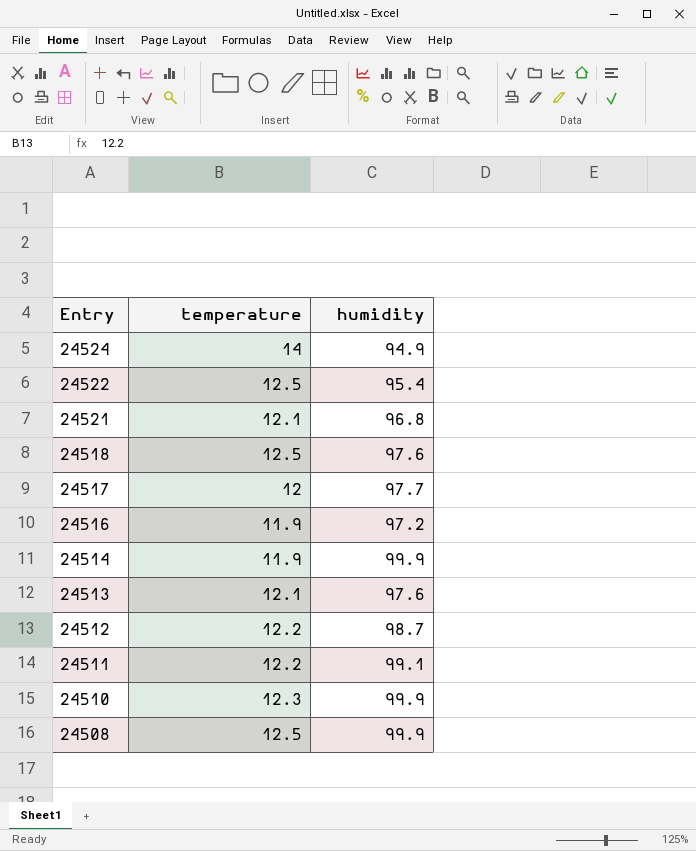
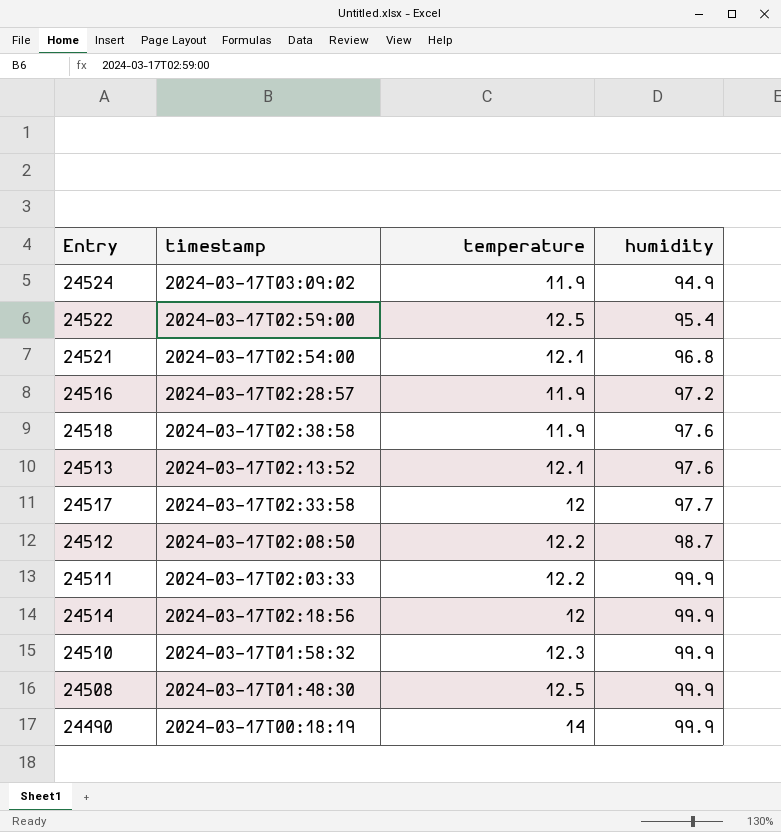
row order: Entry descending -> humidity ascending
column timestamp | position: none -> 2
24524 | temperature: 14 -> 11.9
24518 | temperature: 12.5 -> 11.9
24511 | humidity: 99.1 -> 99.9
24514 | temperature: 11.9 -> 12
row 24490: none -> 2024-03-17T00:18:19 | 14 | 99.9

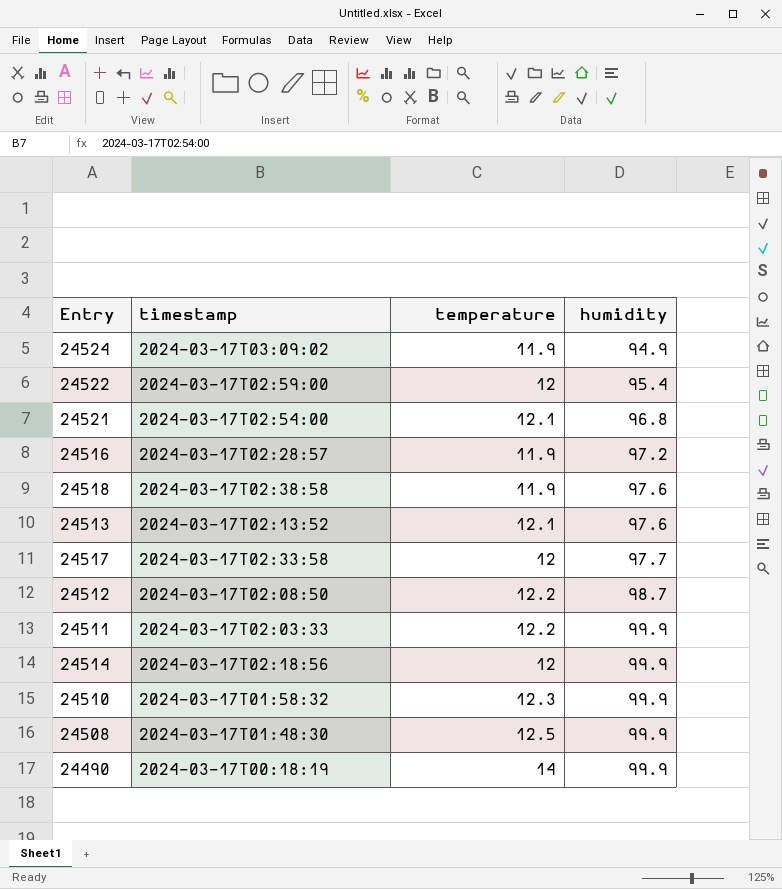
24522 | temperature: 12.5 -> 12

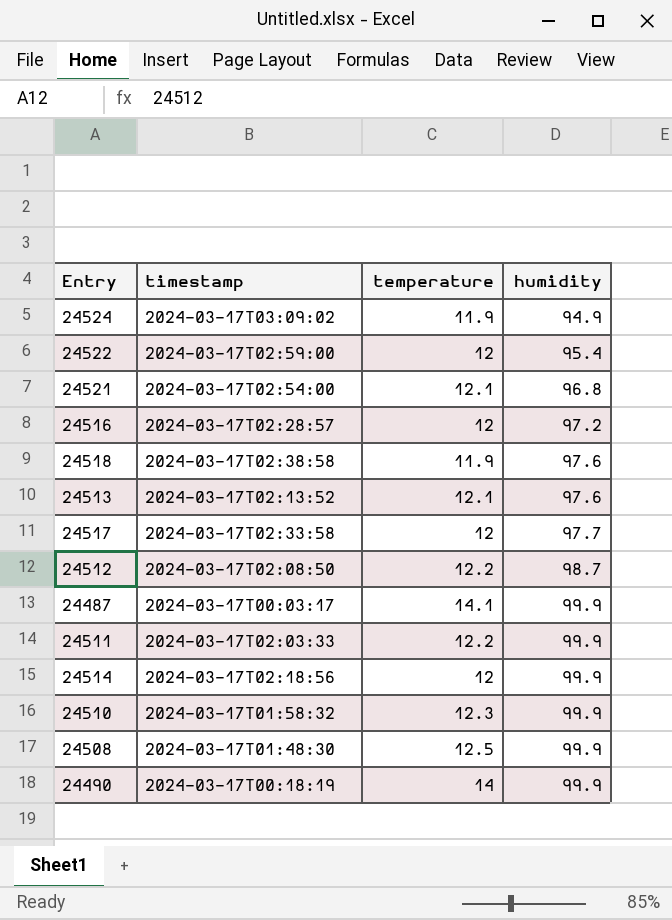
24516 | temperature: 11.9 -> 12
row 24487: none -> 2024-03-17T00:03:17 | 14.1 | 99.9

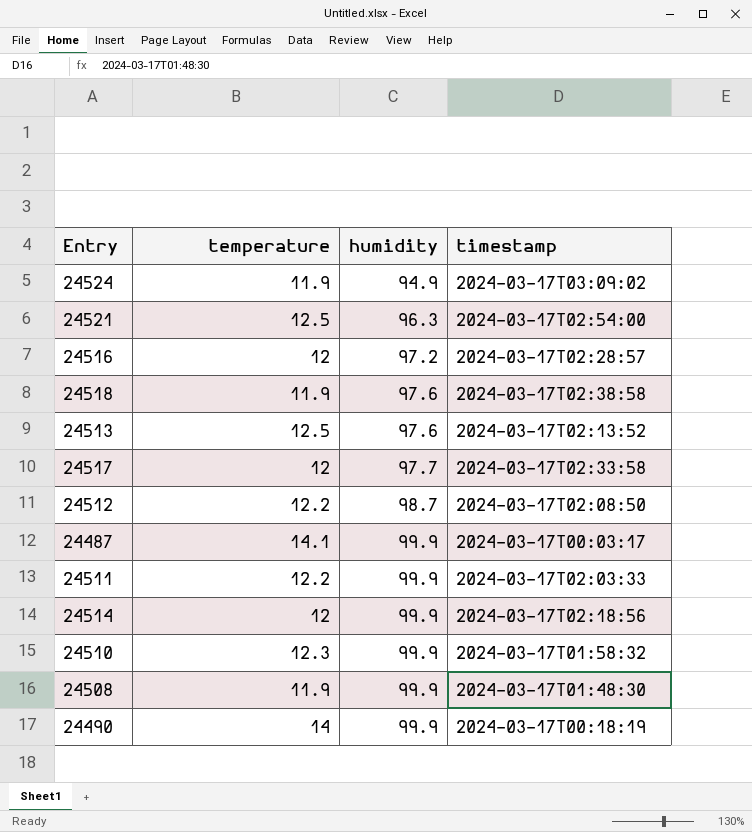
column timestamp | position: 2 -> 4
row 24522: 2024-03-17T02:59:00 | 12 | 95.4 -> none
24521 | temperature: 12.1 -> 12.5
24521 | humidity: 96.8 -> 96.3
24513 | temperature: 12.1 -> 12.5
24508 | temperature: 12.5 -> 11.9

